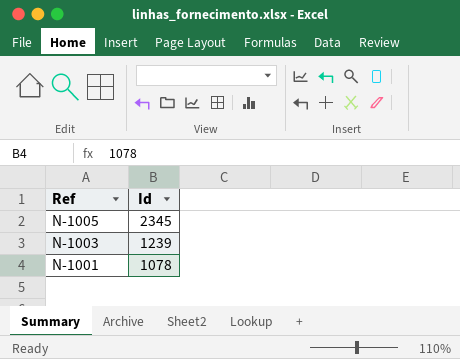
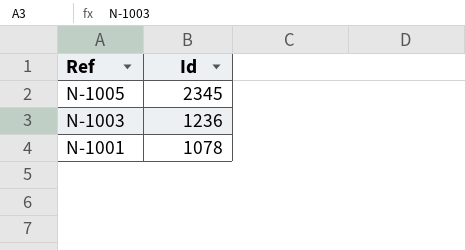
N-1003 | Id: 1239 -> 1236

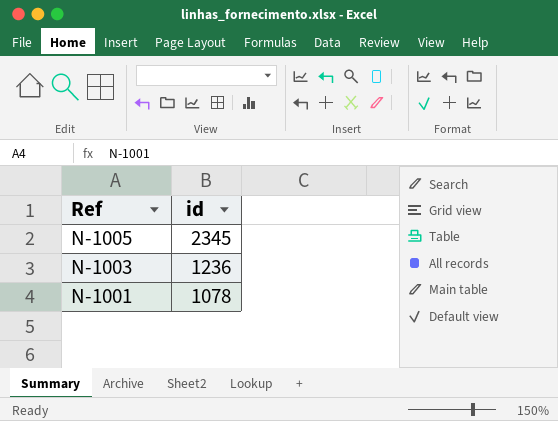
column name: Id -> id

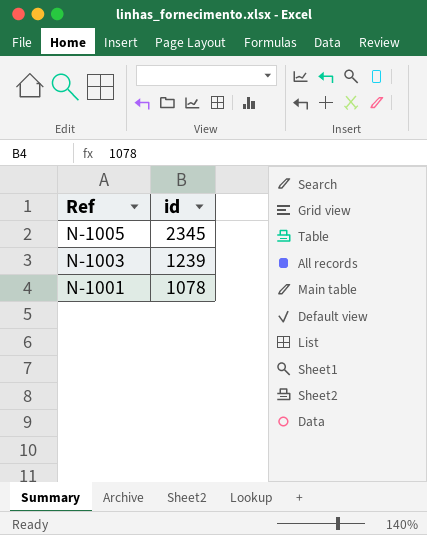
N-1003 | id: 1236 -> 1239

